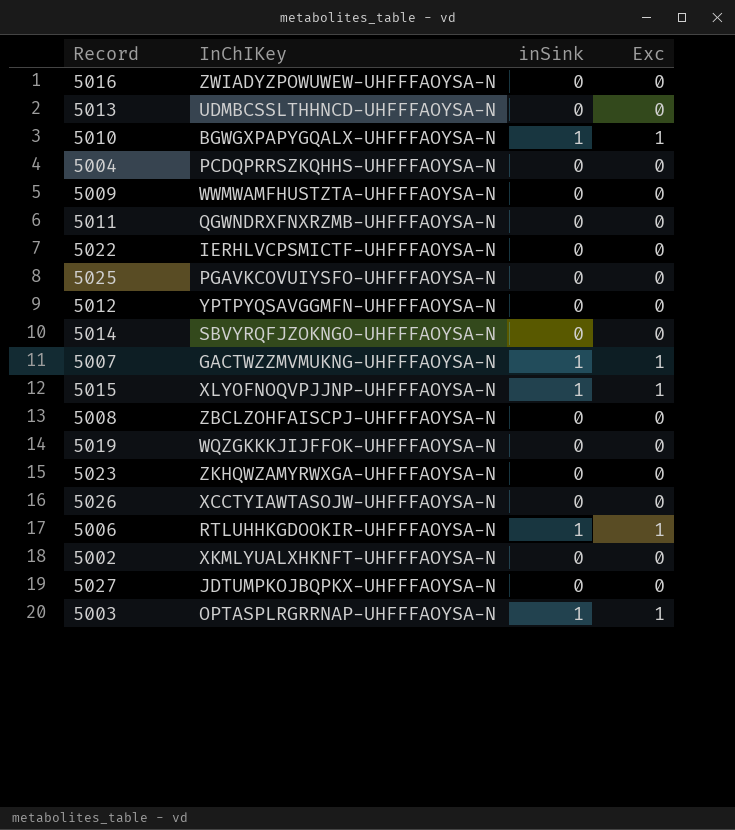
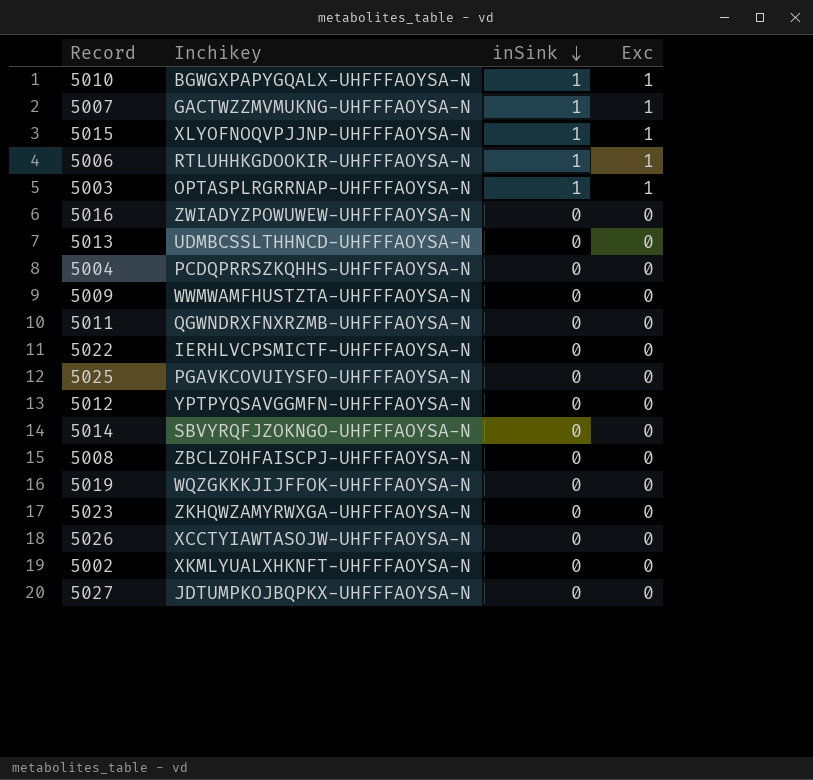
row order: none -> inSink descending
column name: InChIKey -> Inchikey

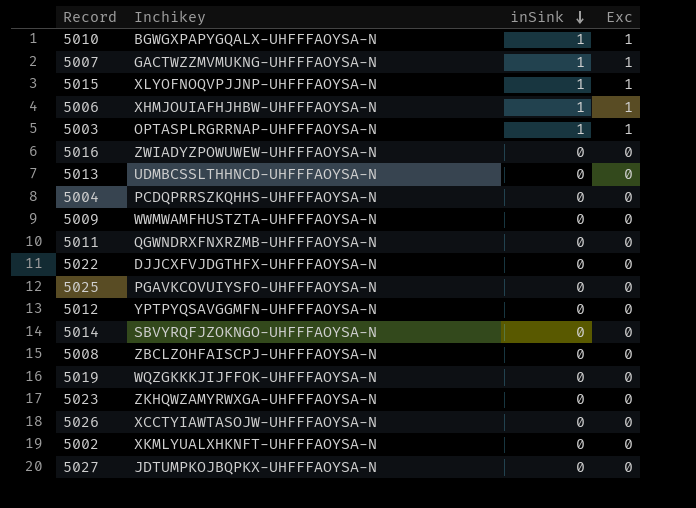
5006 | Inchikey: RTLUHHKGDOOKIR-UHFFFAOYSA-N -> XHMJOUIAFHJHBW-UHFFFAOYSA-N
5022 | Inchikey: IERHLVCPSMICTF-UHFFFAOYSA-N -> DJJCXFVJDGTHFX-UHFFFAOYSA-N

